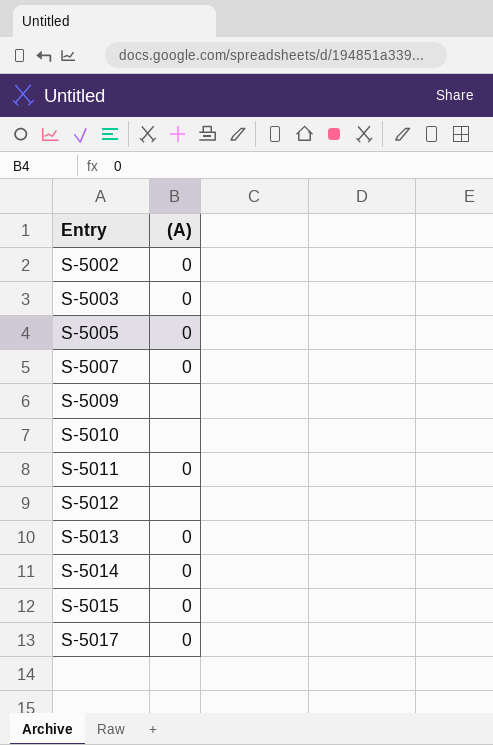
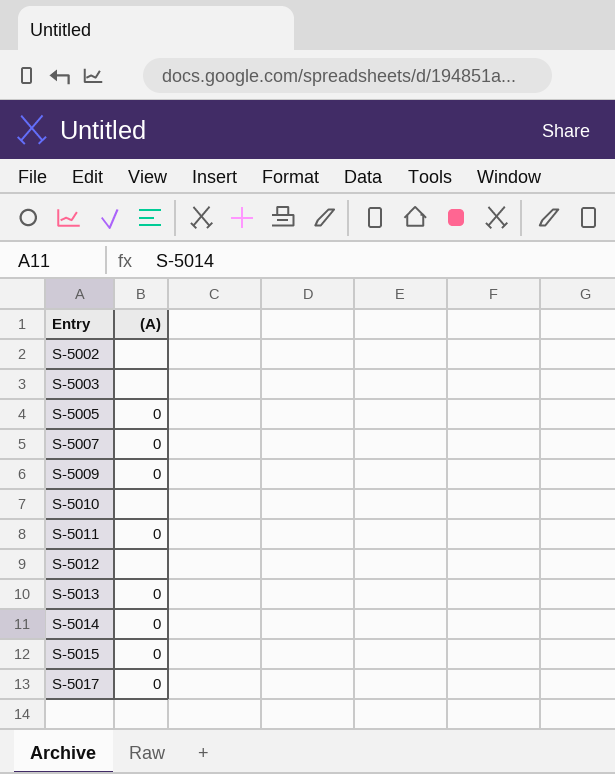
S-5002 | (A): 0 -> none
S-5003 | (A): 0 -> none
S-5009 | (A): none -> 0

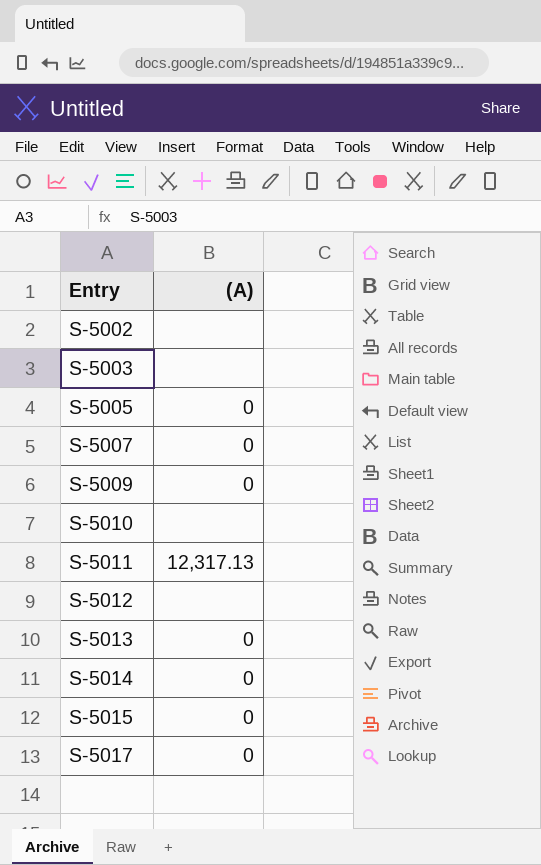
S-5011 | (A): 0 -> 12,317.13

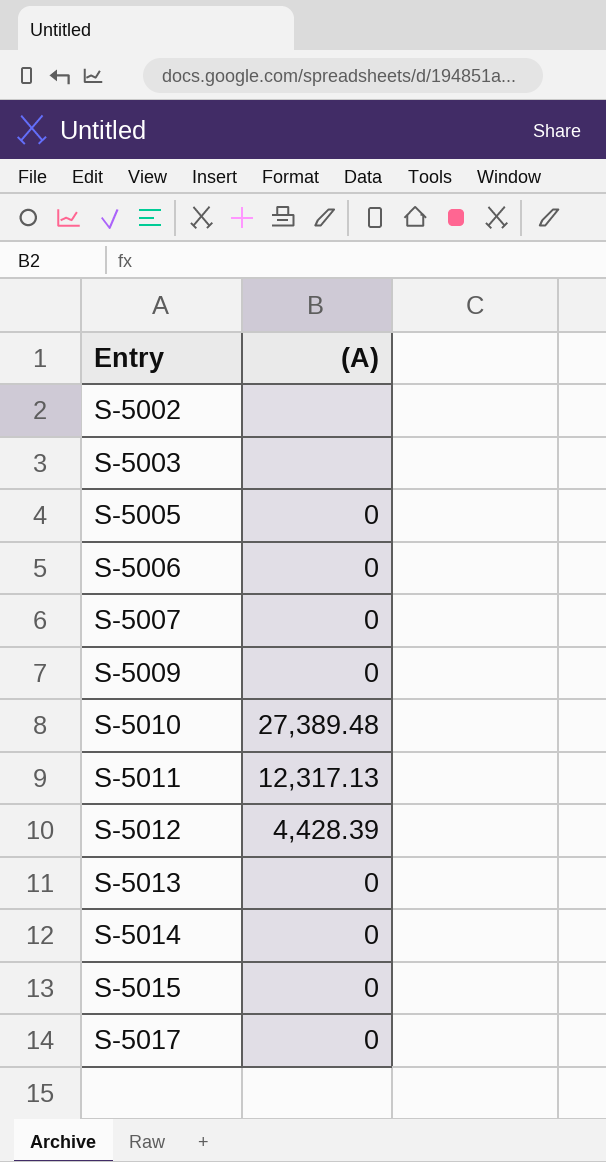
row S-5006: none -> 0
S-5010 | (A): none -> 27,389.48
S-5012 | (A): none -> 4,428.39

